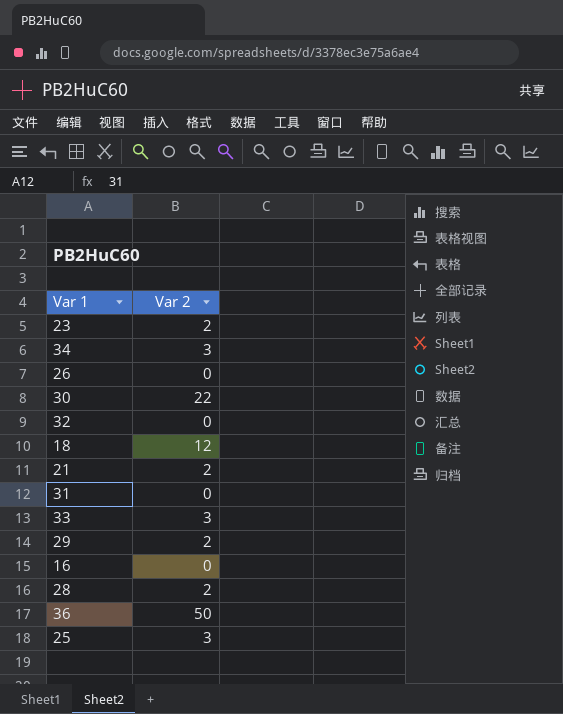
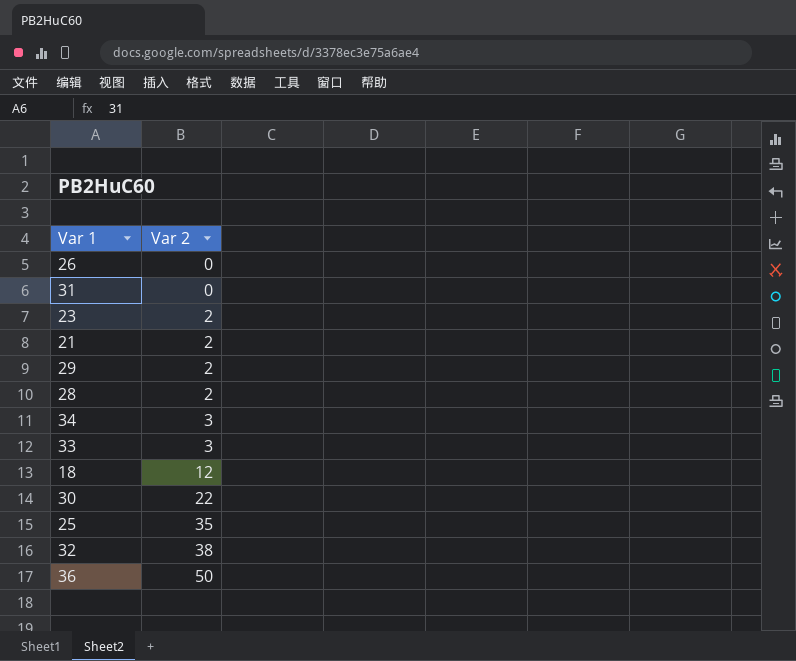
row order: none -> Var 2 ascending
row 16: 0 -> none
25 | Var 2: 3 -> 35
32 | Var 2: 0 -> 38

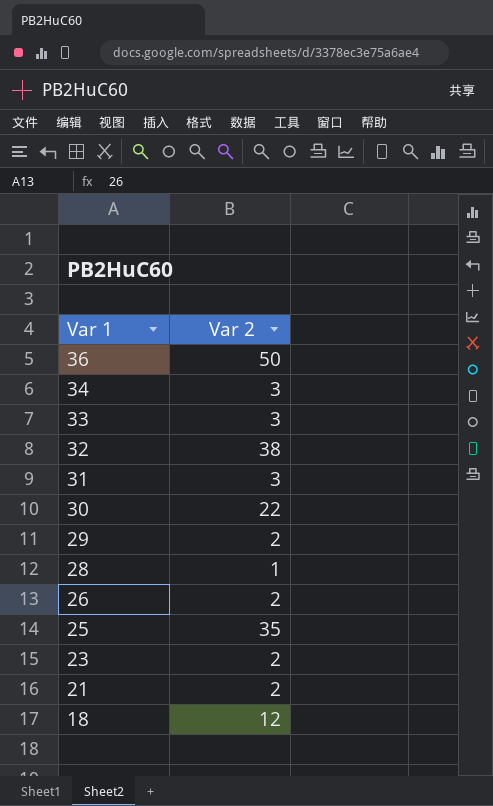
row order: Var 2 ascending -> Var 1 descending
31 | Var 2: 0 -> 3
28 | Var 2: 2 -> 1
26 | Var 2: 0 -> 2

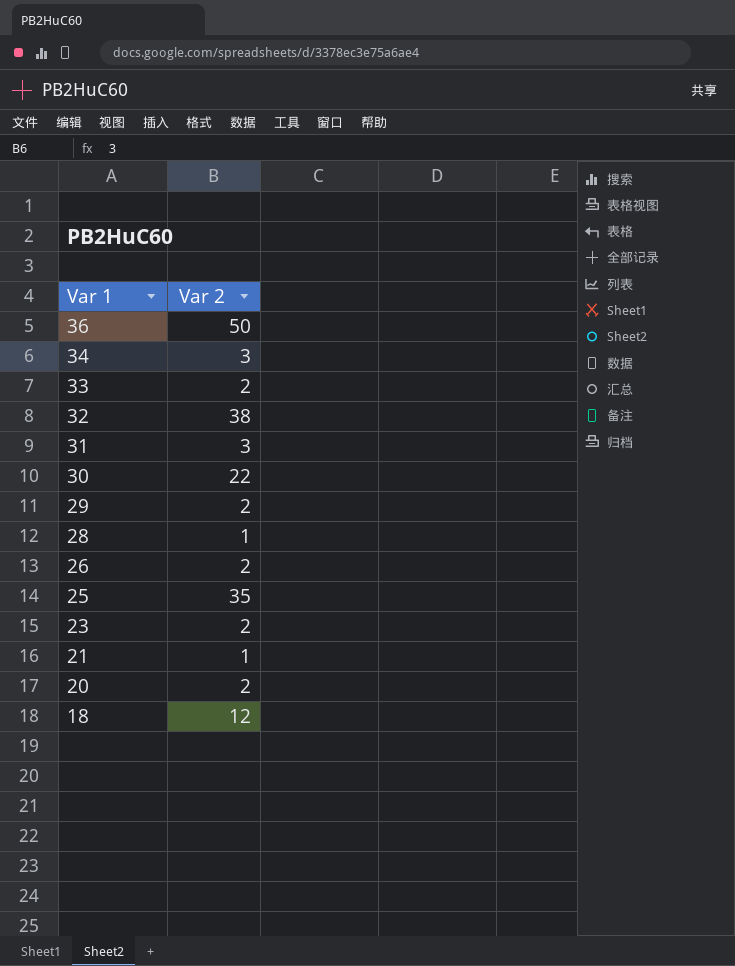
33 | Var 2: 3 -> 2
21 | Var 2: 2 -> 1
row 20: none -> 2

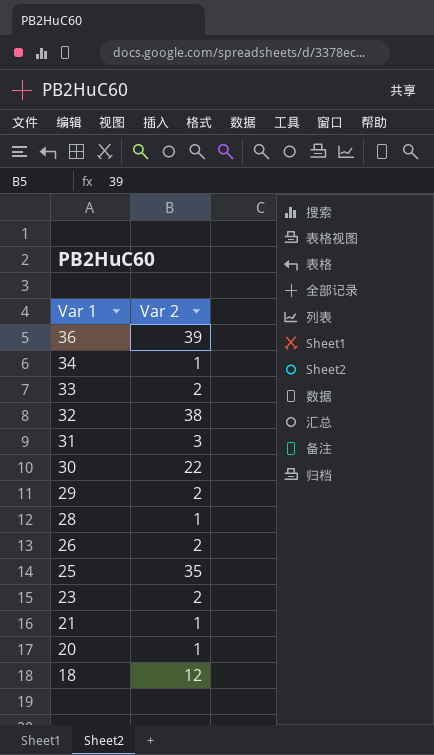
36 | Var 2: 50 -> 39
34 | Var 2: 3 -> 1
20 | Var 2: 2 -> 1

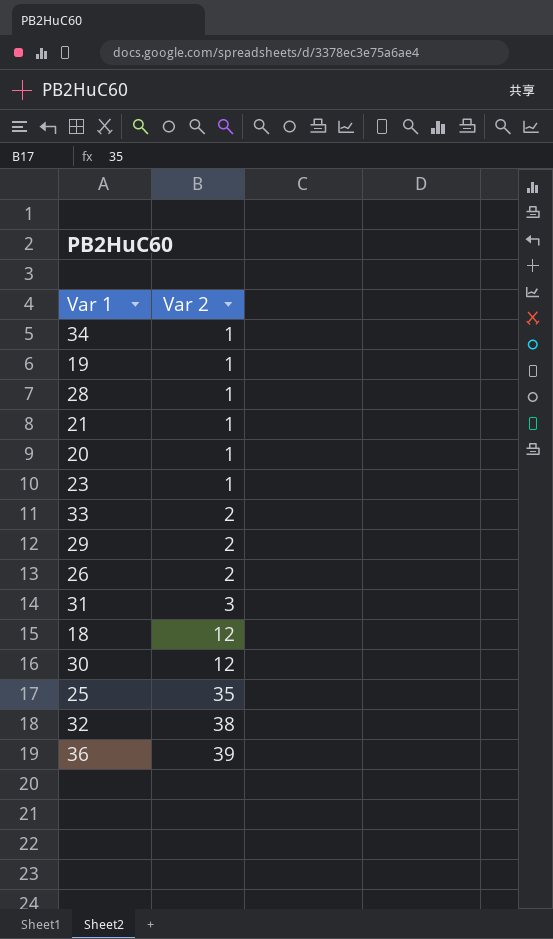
row order: Var 1 descending -> Var 2 ascending
row 19: none -> 1
23 | Var 2: 2 -> 1
30 | Var 2: 22 -> 12

